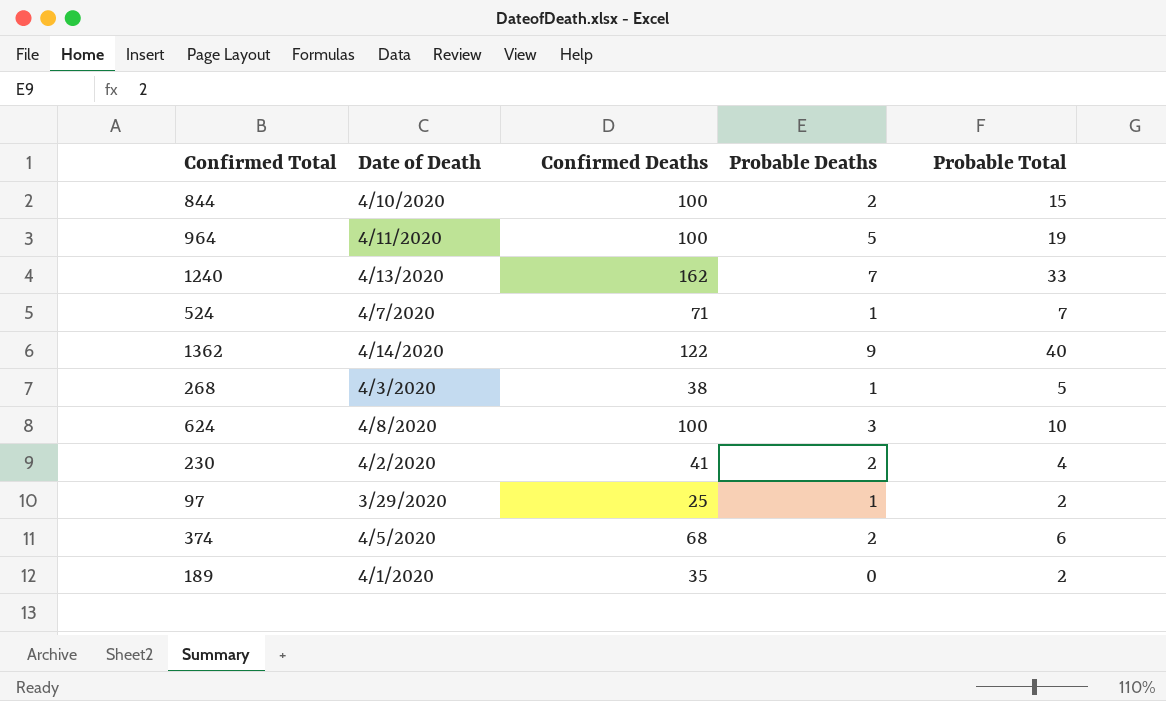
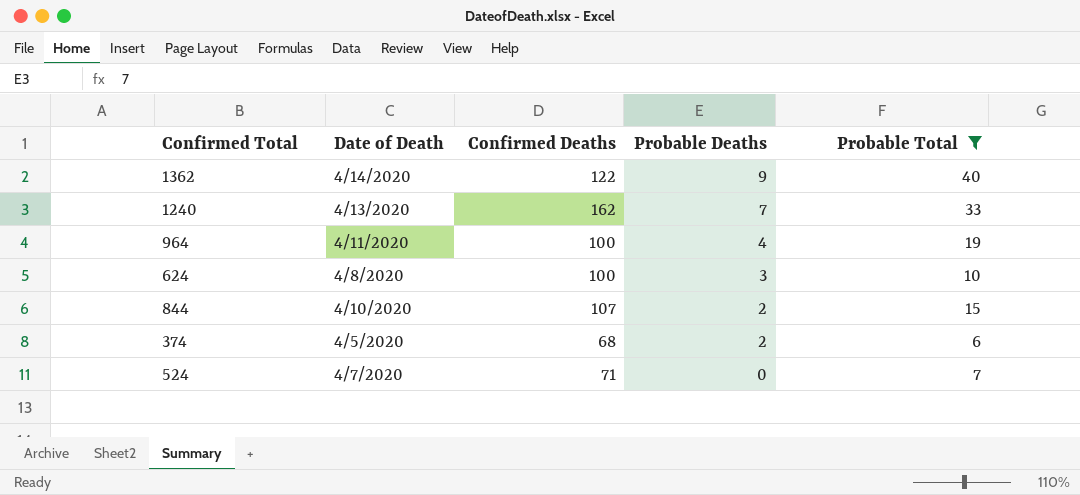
filter: none -> Probable Total >= 6
row order: none -> Probable Deaths descending
964 | Probable Deaths: 5 -> 4
844 | Confirmed Deaths: 100 -> 107
524 | Probable Deaths: 1 -> 0

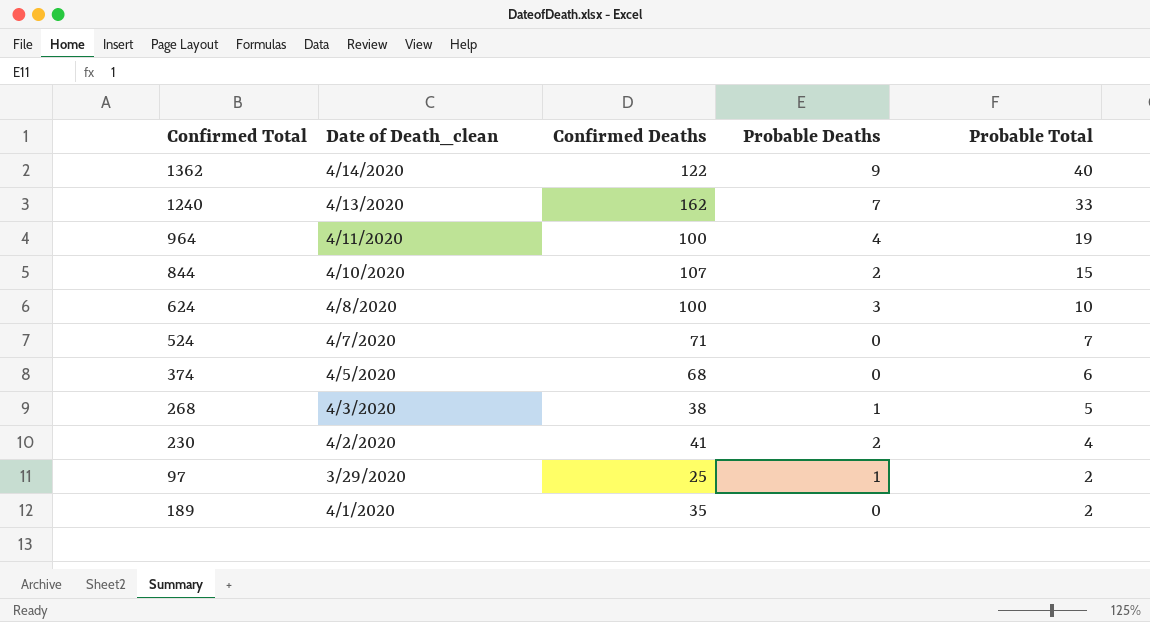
filter: Probable Total >= 6 -> none
row order: Probable Deaths descending -> Probable Total descending
column name: Date of Death -> Date of Death_clean
374 | Probable Deaths: 2 -> 0

